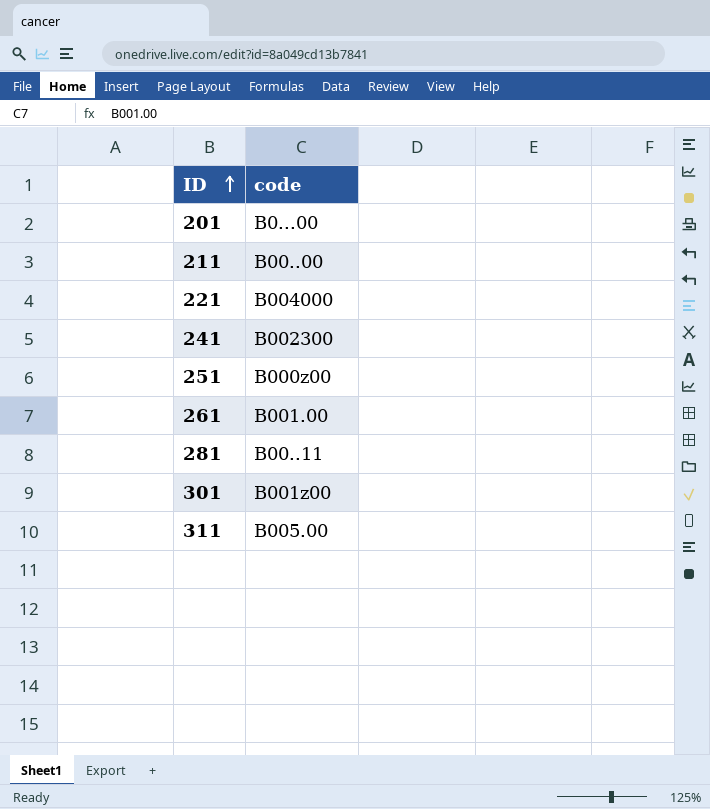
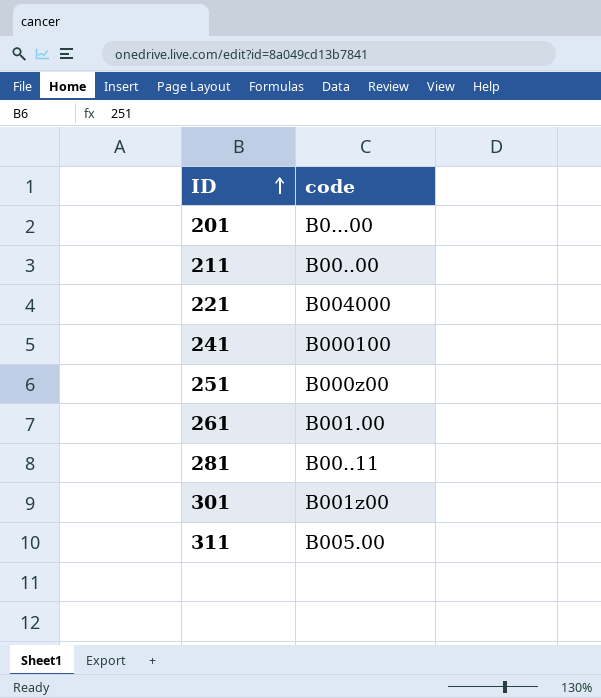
241 | code: B002300 -> B000100

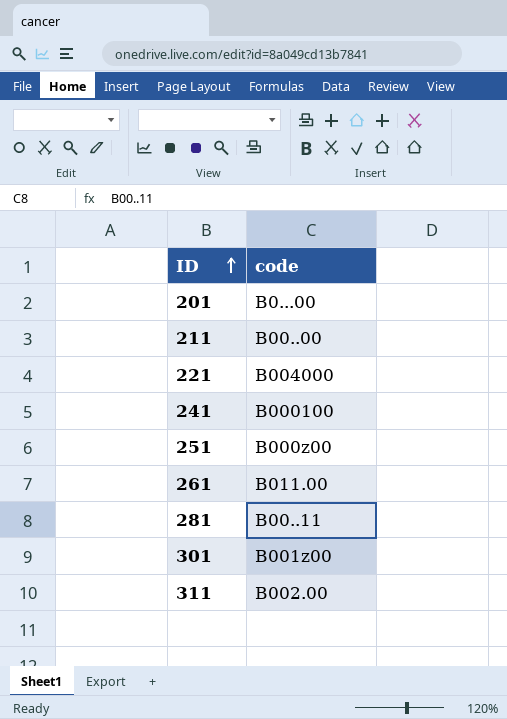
261 | code: B001.00 -> B011.00
311 | code: B005.00 -> B002.00

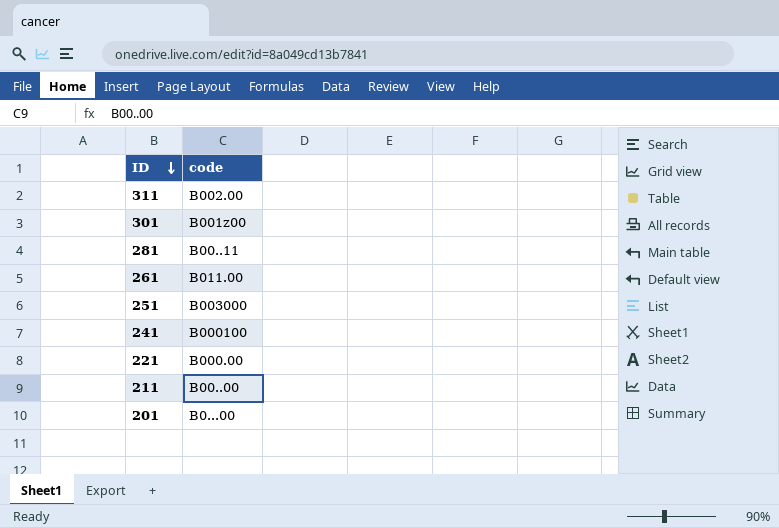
row order: ID ascending -> ID descending
251 | code: B000z00 -> B003000
221 | code: B004000 -> B000.00

